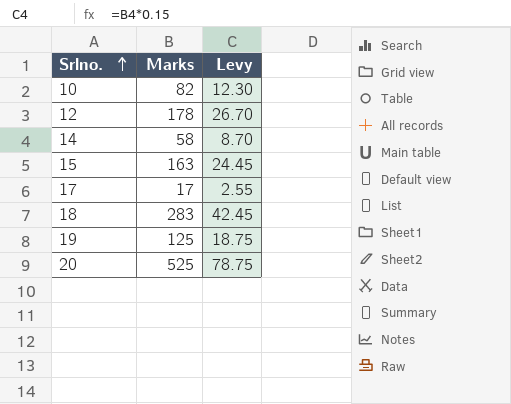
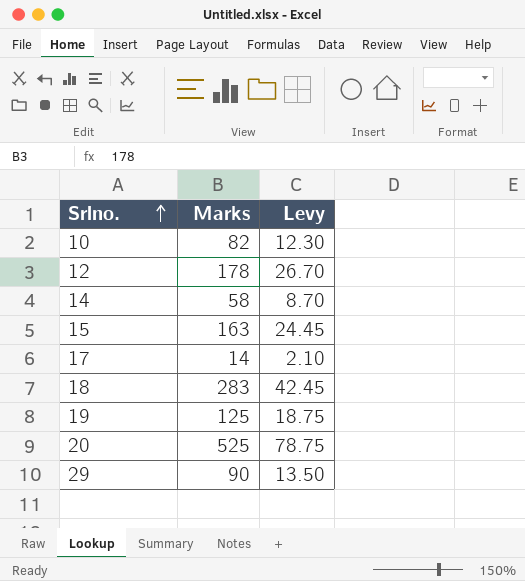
17 | Marks: 17 -> 14
17 | Levy: 2.55 -> 2.10
row 29: none -> 90 | 13.50

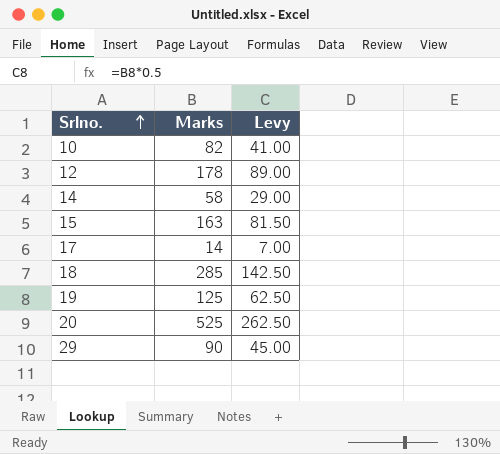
column Levy | formula: [Marks] * 0.15 -> [Marks] * 0.5
18 | Marks: 283 -> 285

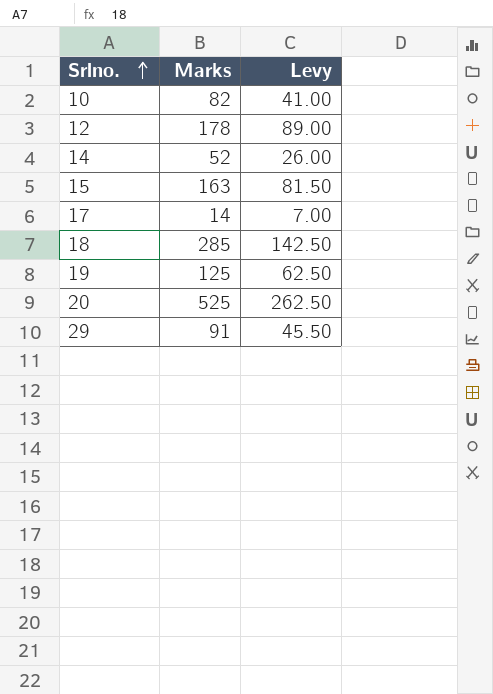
14 | Marks: 58 -> 52
14 | Levy: 29.00 -> 26.00
29 | Marks: 90 -> 91
29 | Levy: 45.00 -> 45.50

